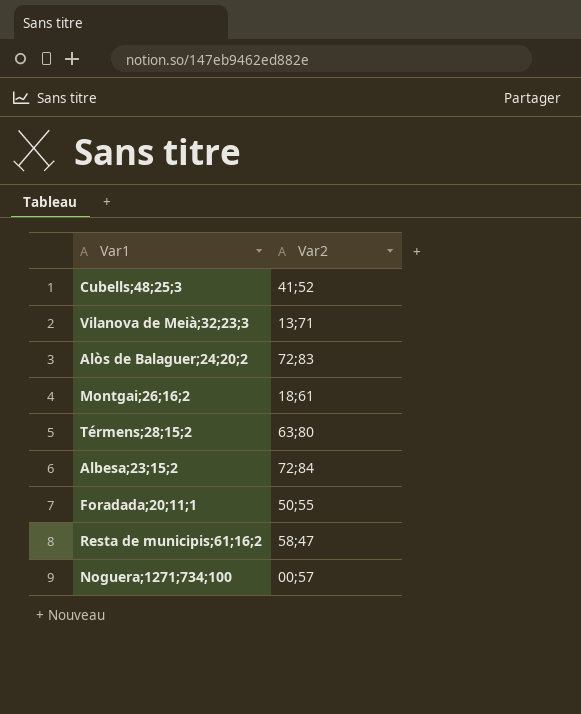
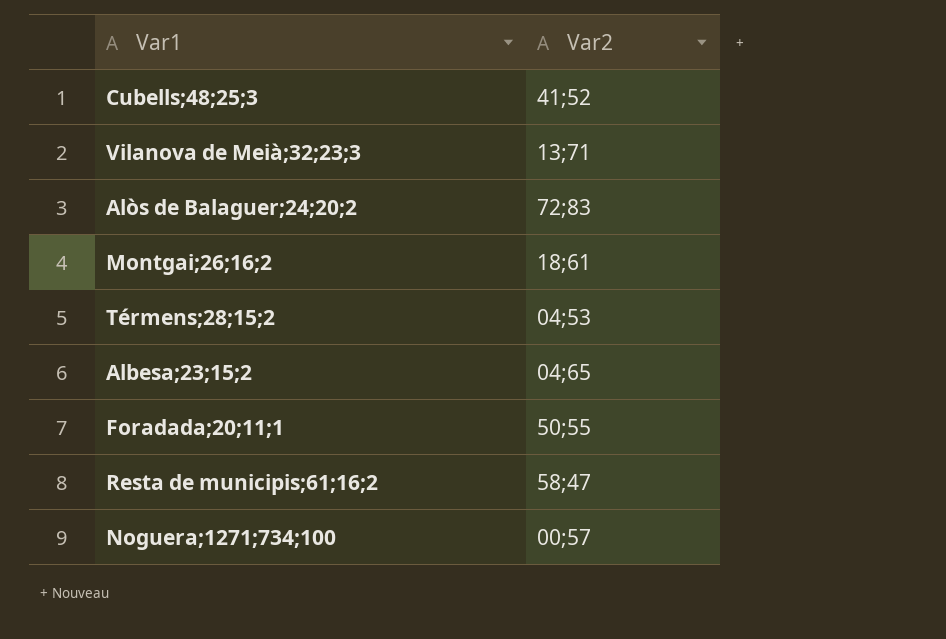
Térmens;28;15;2 | Var2: 63;80 -> 04;53
Albesa;23;15;2 | Var2: 72;84 -> 04;65

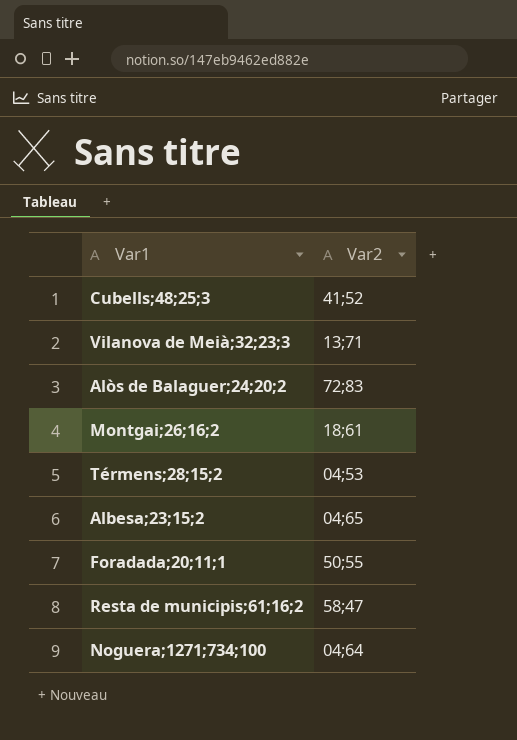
Noguera;1271;734;100 | Var2: 00;57 -> 04;64

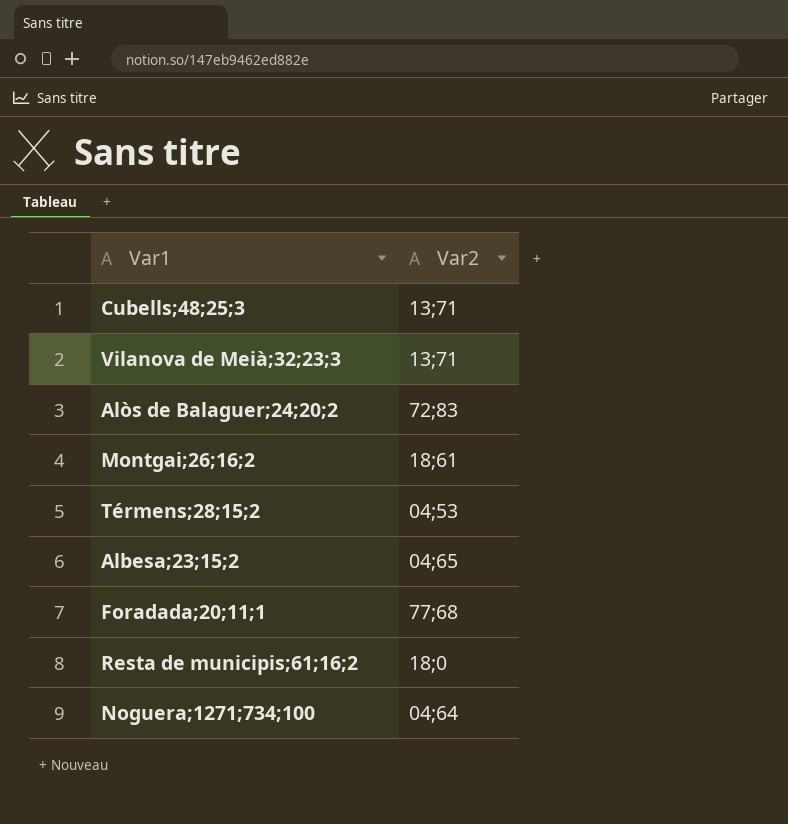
Cubells;48;25;3 | Var2: 41;52 -> 13;71
Foradada;20;11;1 | Var2: 50;55 -> 77;68
Resta de municipis;61;16;2 | Var2: 58;47 -> 18;0

